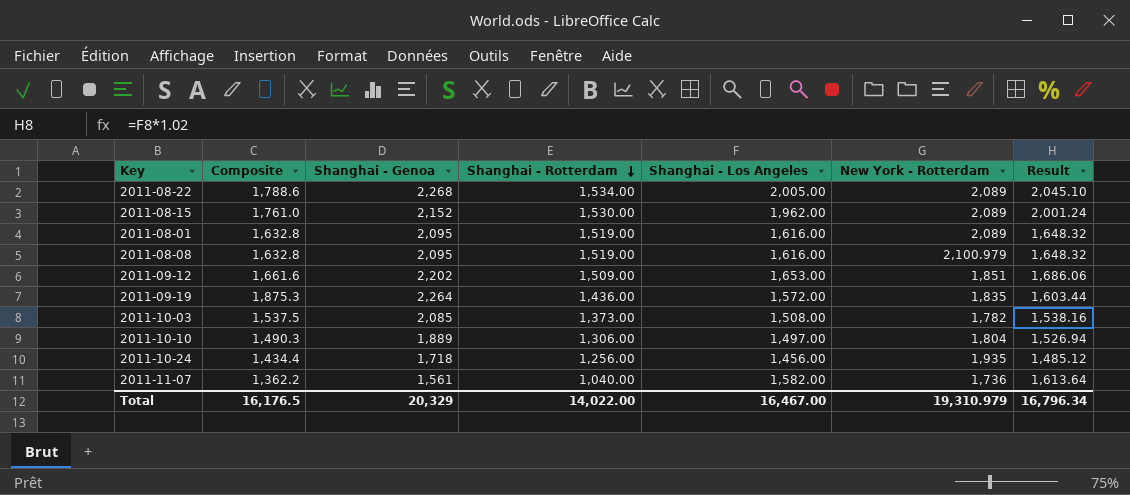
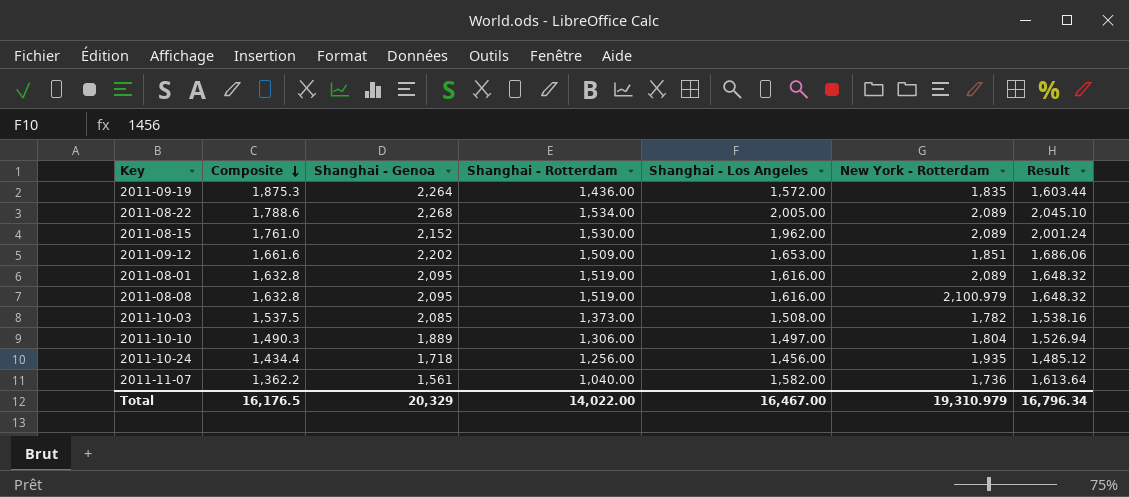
row order: Shanghai - Rotterdam descending -> Composite descending

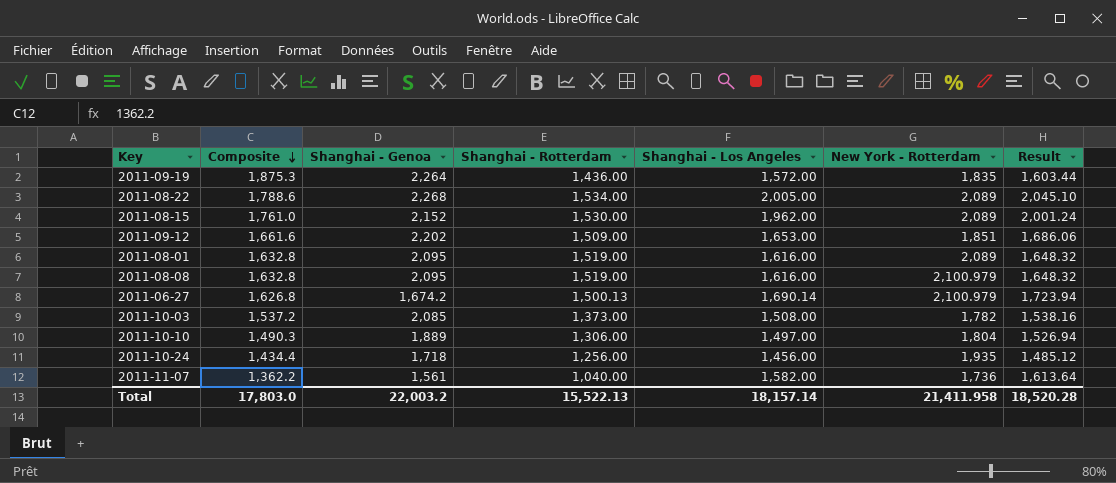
row 2011-06-27: none -> 1,626.8 | 1,674.2 | 1,500.13 | 1,690.14 | 2,100.979 | 1,723.94
2011-10-03 | Composite: 1,537.5 -> 1,537.2
Total | Composite: 16,176.5 -> 17,803.0
Total | Shanghai - Genoa: 20,329 -> 22,003.2
Total | Shanghai - Rotterdam: 14,022.00 -> 15,522.13
Total | Shanghai - Los Angeles: 16,467.00 -> 18,157.14
Total | New York - Rotterdam: 19,310.979 -> 21,411.958
Total | Result: 16,796.34 -> 18,520.28

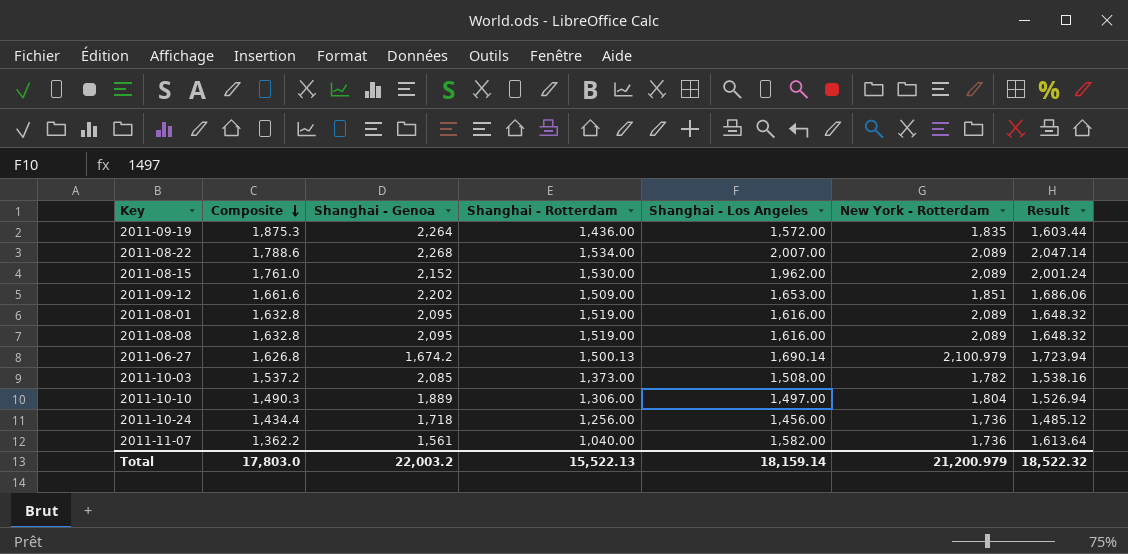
2011-08-22 | Shanghai - Los Angeles: 2,005.00 -> 2,007.00
2011-08-22 | Result: 2,045.10 -> 2,047.14
2011-08-08 | New York - Rotterdam: 2,100.979 -> 2,089
2011-10-24 | New York - Rotterdam: 1,935 -> 1,736
Total | Shanghai - Los Angeles: 18,157.14 -> 18,159.14
Total | New York - Rotterdam: 21,411.958 -> 21,200.979
Total | Result: 18,520.28 -> 18,522.32

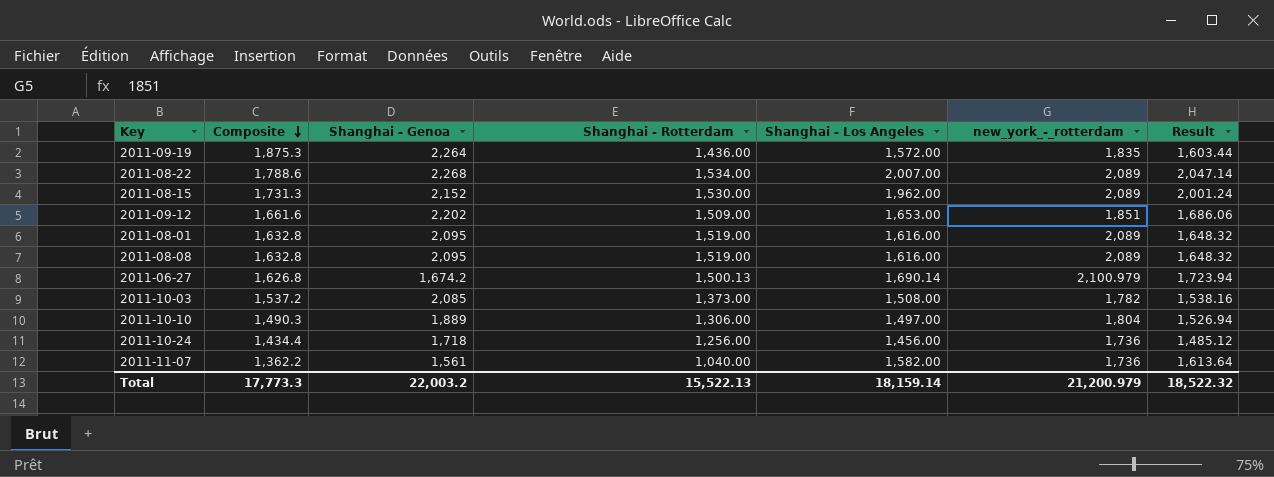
column name: New York - Rotterdam -> new_york_-_rotterdam
2011-08-15 | Composite: 1,761.0 -> 1,731.3
Total | Composite: 17,803.0 -> 17,773.3

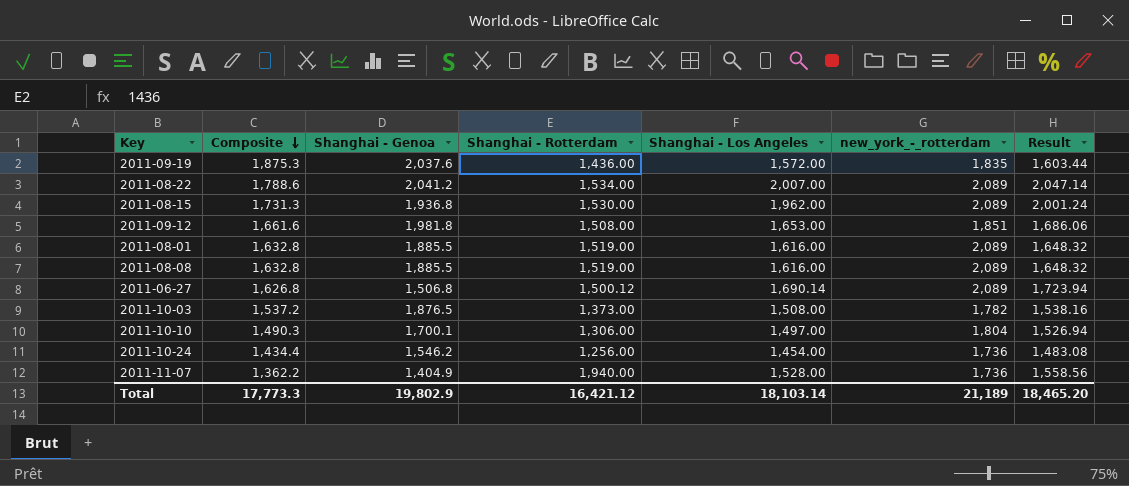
2011-09-19 | Shanghai - Genoa: 2,264 -> 2,037.6
2011-08-22 | Shanghai - Genoa: 2,268 -> 2,041.2
2011-08-15 | Shanghai - Genoa: 2,152 -> 1,936.8
2011-09-12 | Shanghai - Genoa: 2,202 -> 1,981.8
2011-09-12 | Shanghai - Rotterdam: 1,509.00 -> 1,508.00
2011-08-01 | Shanghai - Genoa: 2,095 -> 1,885.5
2011-08-08 | Shanghai - Genoa: 2,095 -> 1,885.5
2011-06-27 | Shanghai - Genoa: 1,674.2 -> 1,506.8
2011-06-27 | Shanghai - Rotterdam: 1,500.13 -> 1,500.12
2011-06-27 | new_york_-_rotterdam: 2,100.979 -> 2,089
2011-10-03 | Shanghai - Genoa: 2,085 -> 1,876.5
2011-10-10 | Shanghai - Genoa: 1,889 -> 1,700.1
2011-10-24 | Shanghai - Genoa: 1,718 -> 1,546.2
2011-10-24 | Shanghai - Los Angeles: 1,456.00 -> 1,454.00
2011-10-24 | Result: 1,485.12 -> 1,483.08
2011-11-07 | Shanghai - Genoa: 1,561 -> 1,404.9
2011-11-07 | Shanghai - Rotterdam: 1,040.00 -> 1,940.00
2011-11-07 | Shanghai - Los Angeles: 1,582.00 -> 1,528.00
2011-11-07 | Result: 1,613.64 -> 1,558.56
Total | Shanghai - Genoa: 22,003.2 -> 19,802.9
Total | Shanghai - Rotterdam: 15,522.13 -> 16,421.12
Total | Shanghai - Los Angeles: 18,159.14 -> 18,103.14
Total | new_york_-_rotterdam: 21,200.979 -> 21,189
Total | Result: 18,522.32 -> 18,465.20

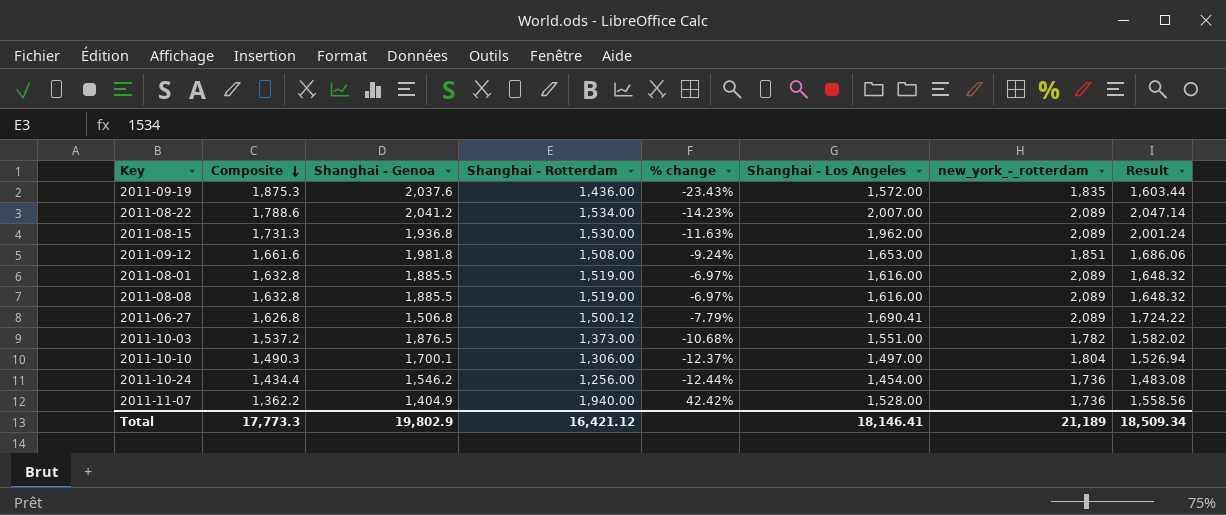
column % change | formula: none -> ([Shanghai - Rotterdam] - [Composite]) / [Composite]
2011-06-27 | Shanghai - Los Angeles: 1,690.14 -> 1,690.41
2011-06-27 | Result: 1,723.94 -> 1,724.22
2011-10-03 | Shanghai - Los Angeles: 1,508.00 -> 1,551.00
2011-10-03 | Result: 1,538.16 -> 1,582.02
Total | Shanghai - Los Angeles: 18,103.14 -> 18,146.41
Total | Result: 18,465.20 -> 18,509.34

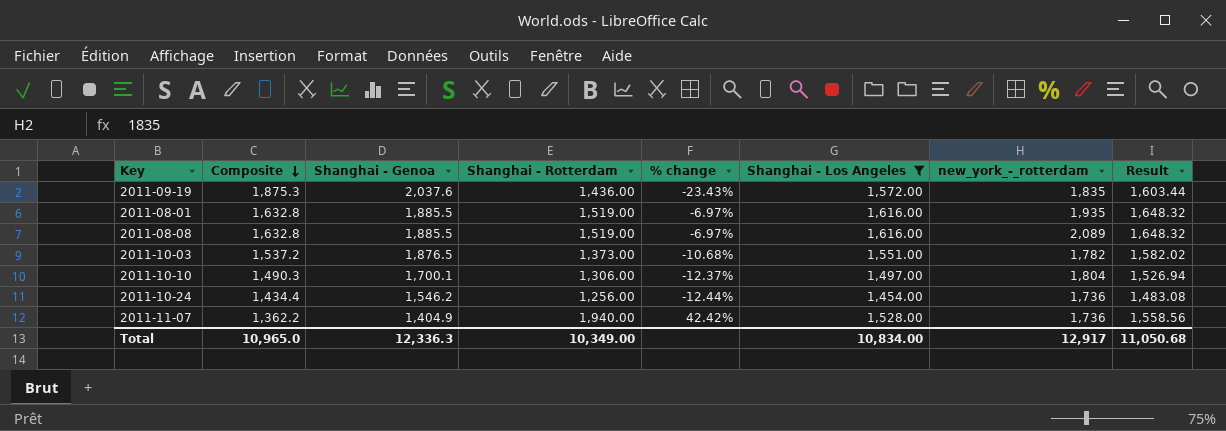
filter: none -> Shanghai - Los Angeles <= 1,616.00
2011-08-01 | new_york_-_rotterdam: 2,089 -> 1,935
Total | Composite: 17,773.3 -> 10,965.0
Total | Shanghai - Genoa: 19,802.9 -> 12,336.3
Total | Shanghai - Rotterdam: 16,421.12 -> 10,349.00
Total | Shanghai - Los Angeles: 18,146.41 -> 10,834.00
Total | new_york_-_rotterdam: 21,189 -> 12,917
Total | Result: 18,509.34 -> 11,050.68

